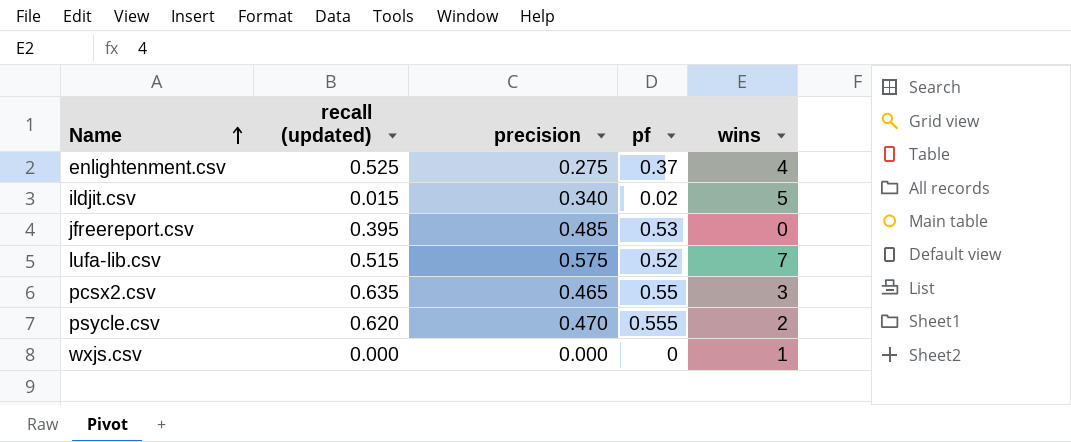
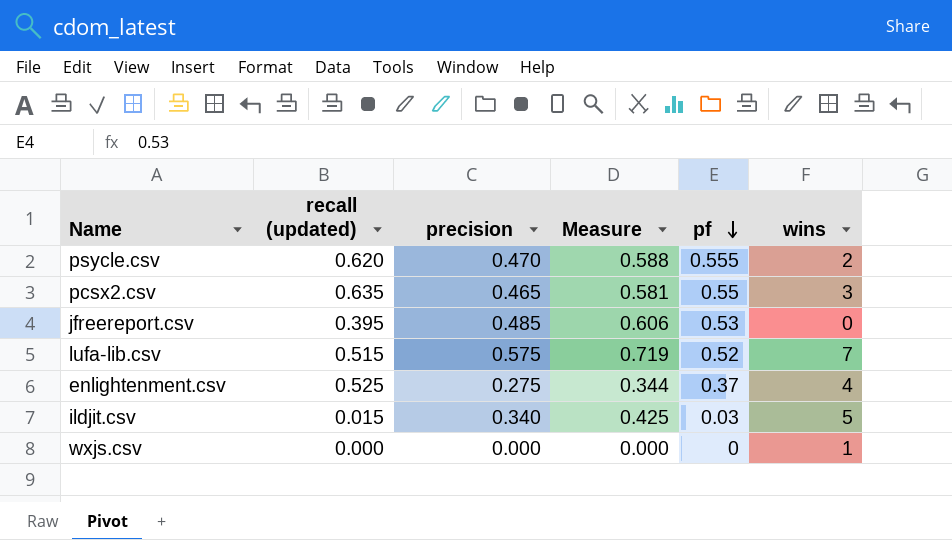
row order: Name ascending -> pf descending
column Measure | formula: none -> [precision] * 1.25
ildjit.csv | pf: 0.02 -> 0.03

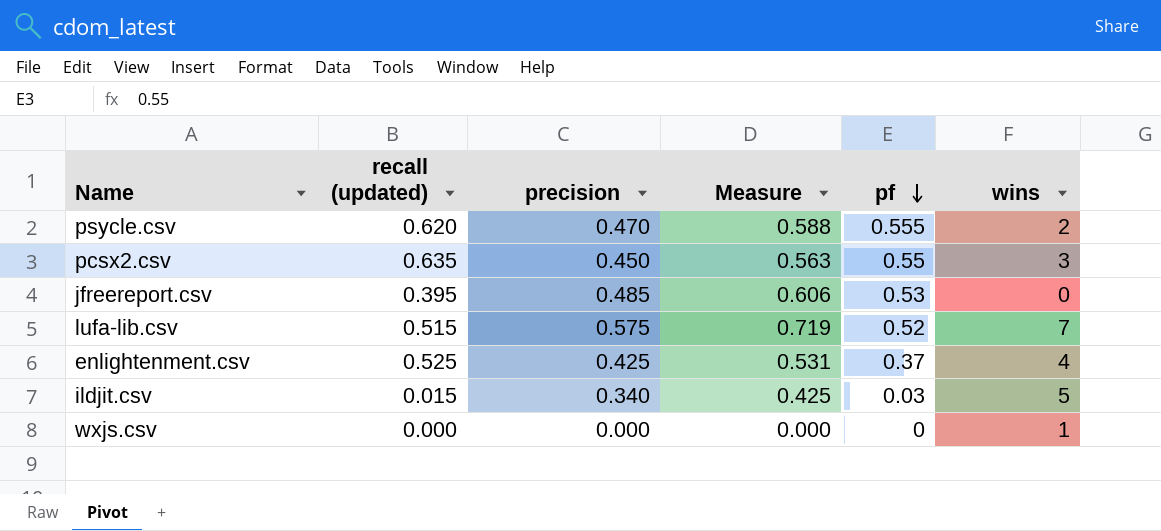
pcsx2.csv | precision: 0.465 -> 0.450
pcsx2.csv | Measure: 0.581 -> 0.563
enlightenment.csv | precision: 0.275 -> 0.425
enlightenment.csv | Measure: 0.344 -> 0.531

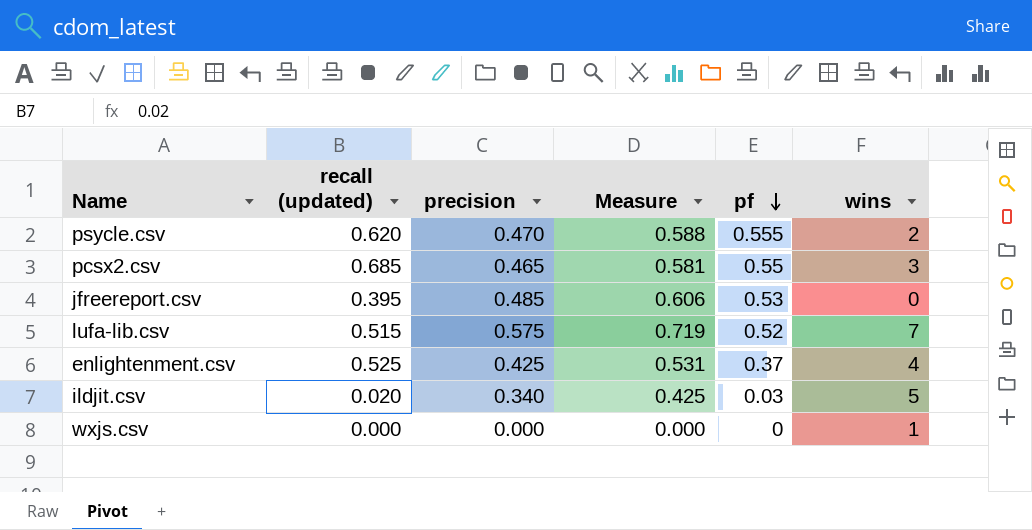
pcsx2.csv | recall (updated): 0.635 -> 0.685
pcsx2.csv | precision: 0.450 -> 0.465
pcsx2.csv | Measure: 0.563 -> 0.581
ildjit.csv | recall (updated): 0.015 -> 0.020

